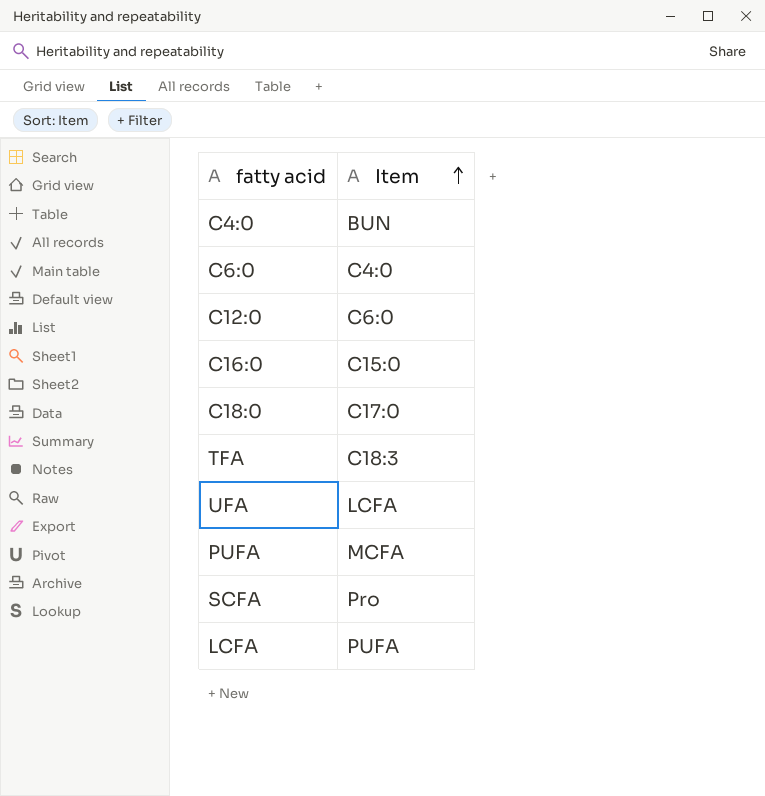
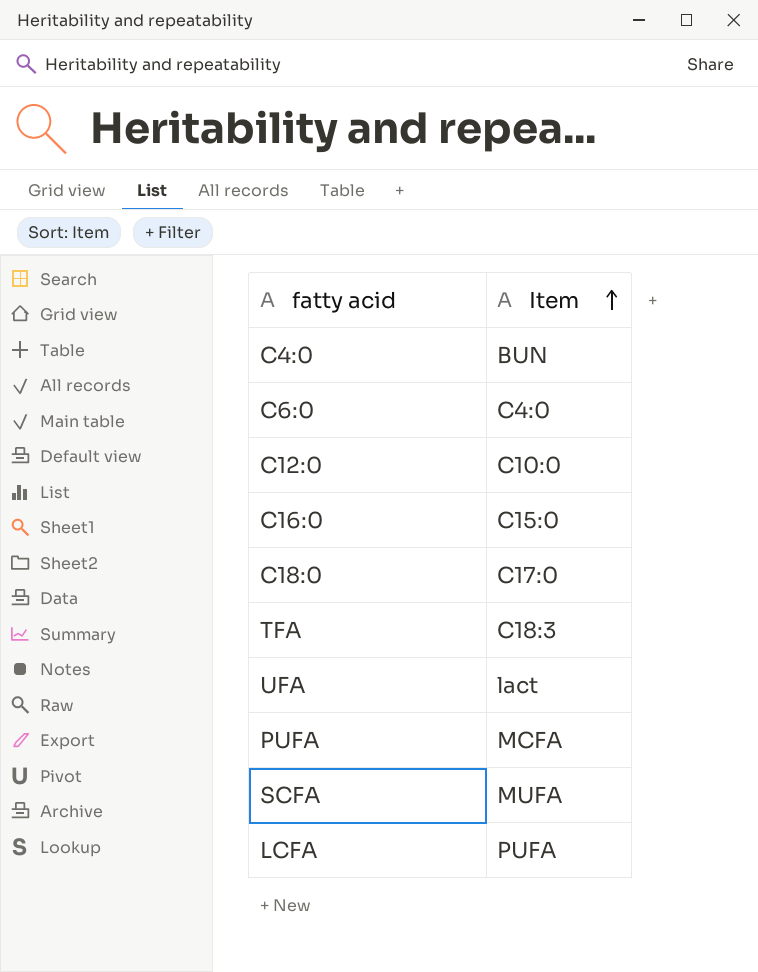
C12:0 | Item: C6:0 -> C10:0
UFA | Item: LCFA -> lact
SCFA | Item: Pro -> MUFA

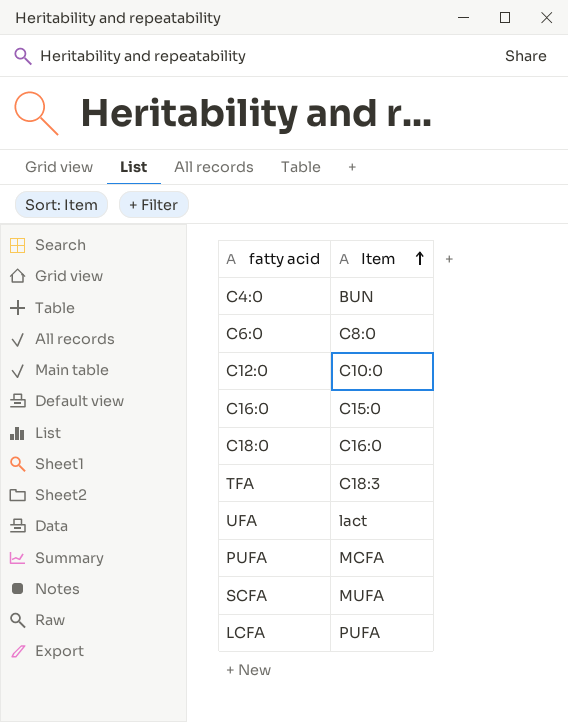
C6:0 | Item: C4:0 -> C8:0
C18:0 | Item: C17:0 -> C16:0

